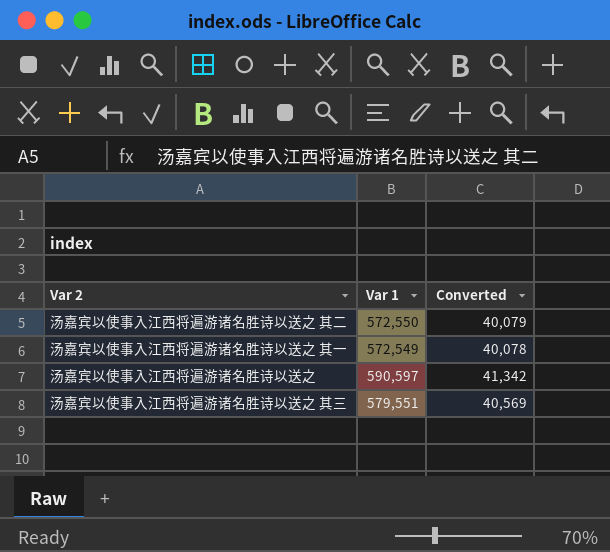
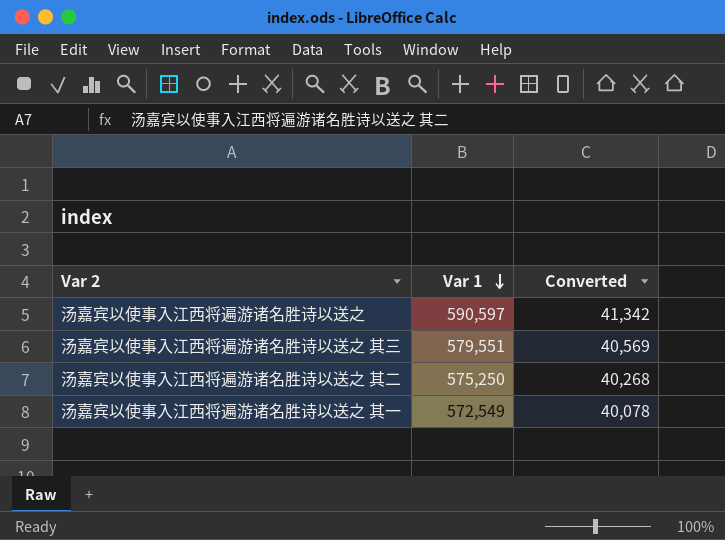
row order: none -> Var 1 descending
汤嘉宾以使事入江西将遍游诸名胜诗以送之 其二 | Var 1: 572,550 -> 575,250
汤嘉宾以使事入江西将遍游诸名胜诗以送之 其二 | Converted: 40,079 -> 40,268

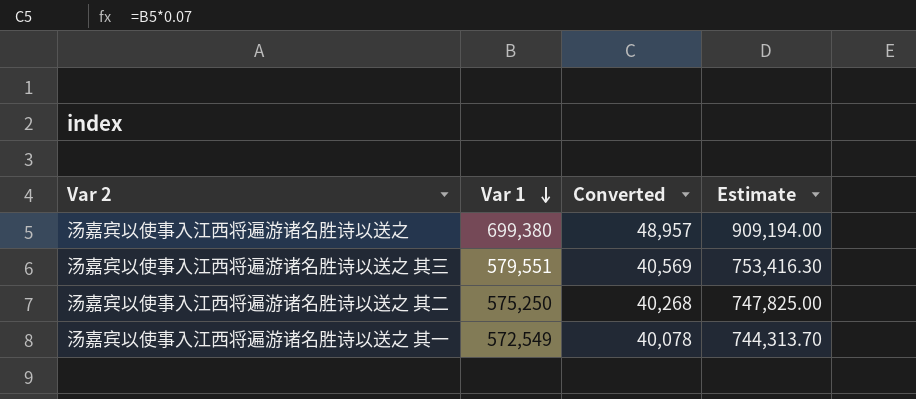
column Estimate | formula: none -> [Var 1] * 1.3
汤嘉宾以使事入江西将遍游诸名胜诗以送之 | Var 1: 590,597 -> 699,380
汤嘉宾以使事入江西将遍游诸名胜诗以送之 | Converted: 41,342 -> 48,957

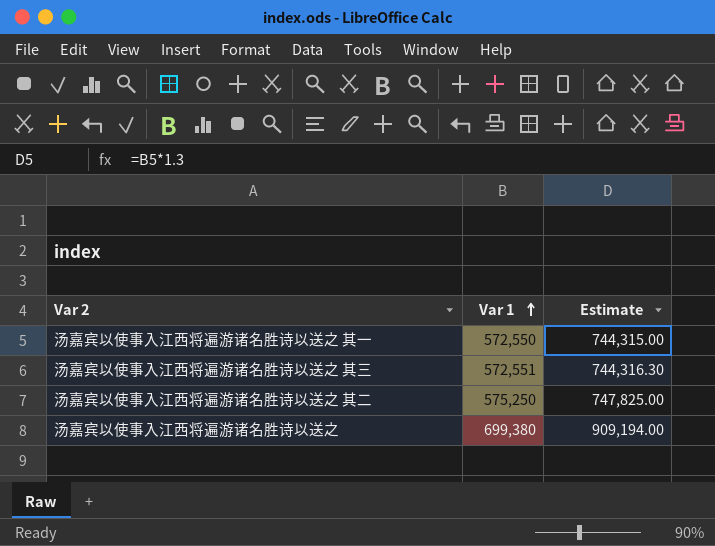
row order: Var 1 descending -> Var 1 ascending
column Converted | formula: [Var 1] * 0.07 -> none
汤嘉宾以使事入江西将遍游诸名胜诗以送之 其一 | Var 1: 572,549 -> 572,550
汤嘉宾以使事入江西将遍游诸名胜诗以送之 其一 | Estimate: 744,313.70 -> 744,315.00
汤嘉宾以使事入江西将遍游诸名胜诗以送之 其三 | Var 1: 579,551 -> 572,551
汤嘉宾以使事入江西将遍游诸名胜诗以送之 其三 | Estimate: 753,416.30 -> 744,316.30

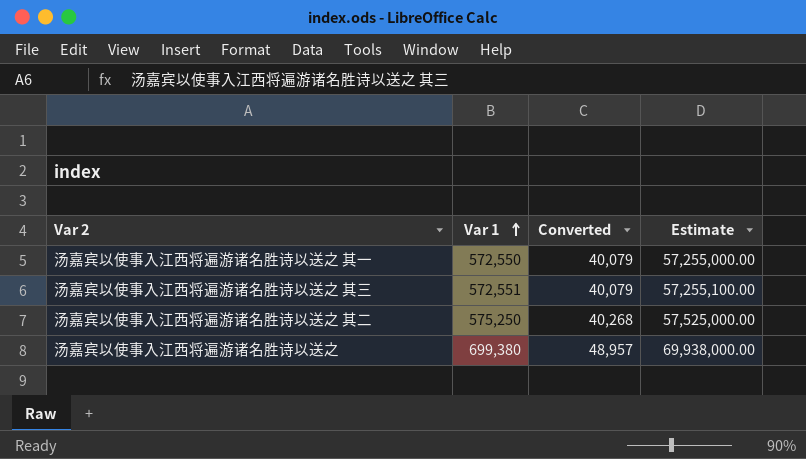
column Converted | formula: none -> [Var 1] * 0.07
column Estimate | formula: [Var 1] * 1.3 -> [Var 1] * 100

